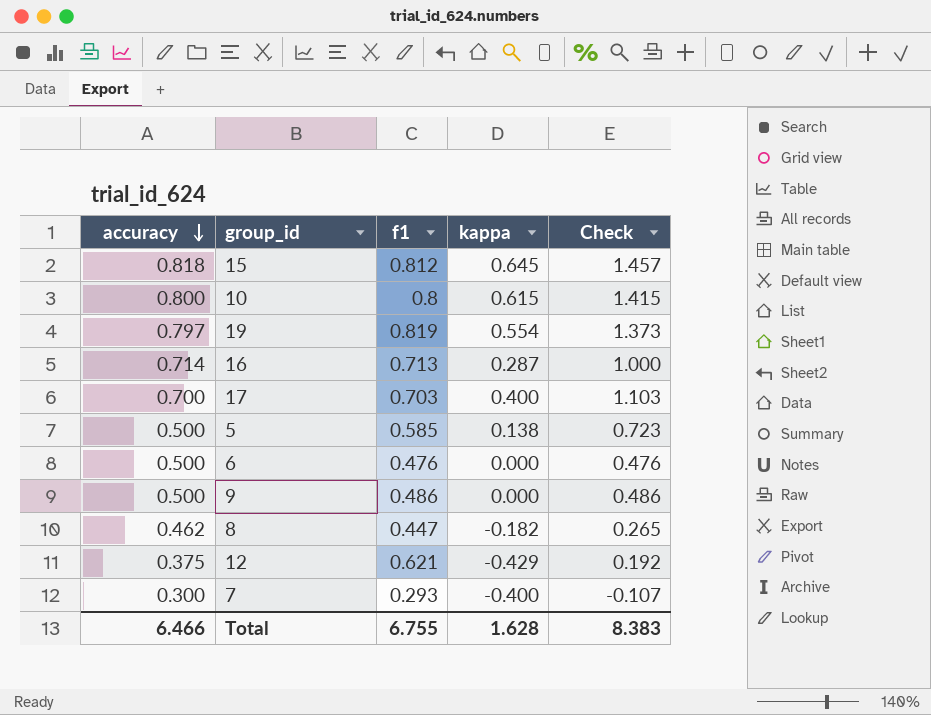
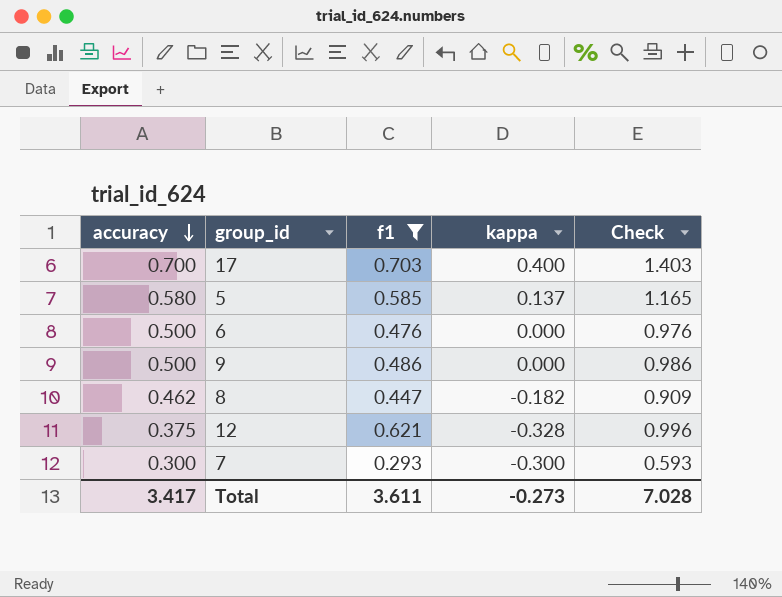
filter: none -> f1 <= 0.703
column Check | formula: [f1] + [kappa] -> [accuracy] + [f1]
5 | accuracy: 0.500 -> 0.580
5 | kappa: 0.138 -> 0.137
12 | kappa: -0.429 -> -0.328
7 | kappa: -0.400 -> -0.300
Total | accuracy: 6.466 -> 3.417
Total | f1: 6.755 -> 3.611
Total | kappa: 1.628 -> -0.273
Total | Check: 8.383 -> 7.028

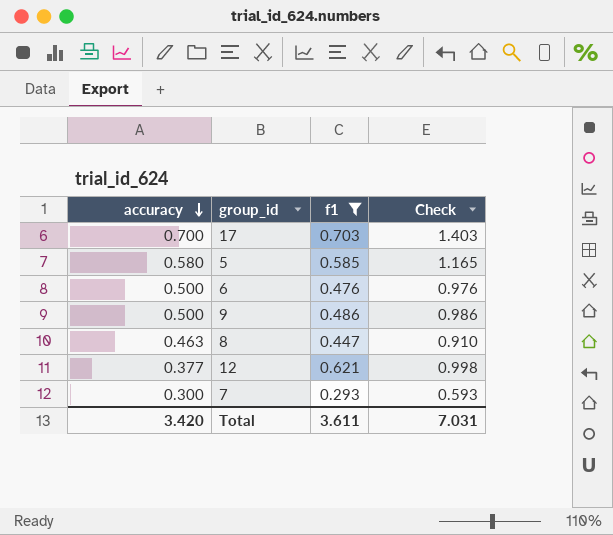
column kappa | position: 4 -> none
8 | accuracy: 0.462 -> 0.463
8 | Check: 0.909 -> 0.910
12 | accuracy: 0.375 -> 0.377
12 | Check: 0.996 -> 0.998
Total | accuracy: 3.417 -> 3.420
Total | Check: 7.028 -> 7.031

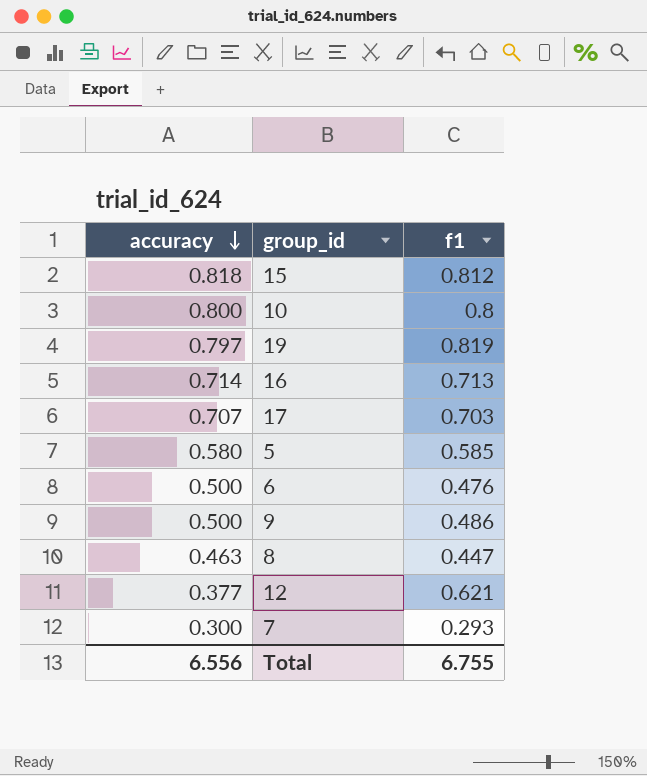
filter: f1 <= 0.703 -> none
column Check | formula: [accuracy] + [f1] -> none
17 | accuracy: 0.700 -> 0.707
Total | accuracy: 3.420 -> 6.556
Total | f1: 3.611 -> 6.755

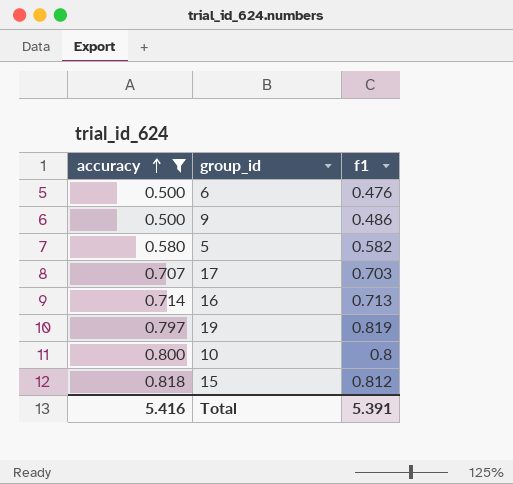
filter: none -> accuracy >= 0.500
row order: accuracy descending -> accuracy ascending
5 | f1: 0.585 -> 0.582
Total | accuracy: 6.556 -> 5.416
Total | f1: 6.755 -> 5.391

